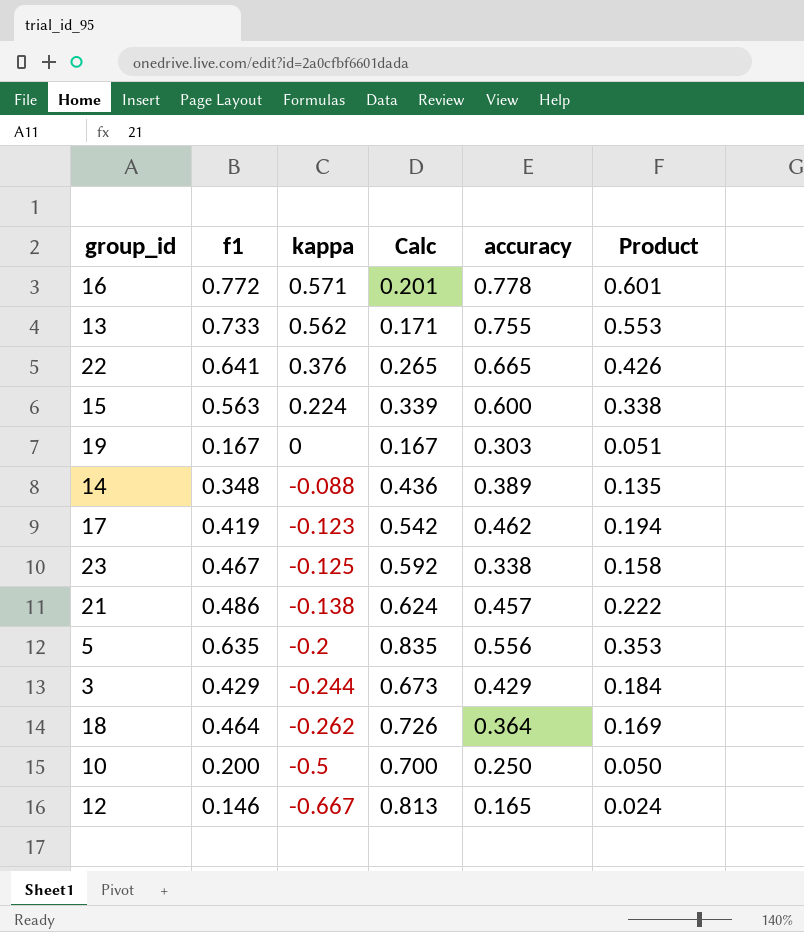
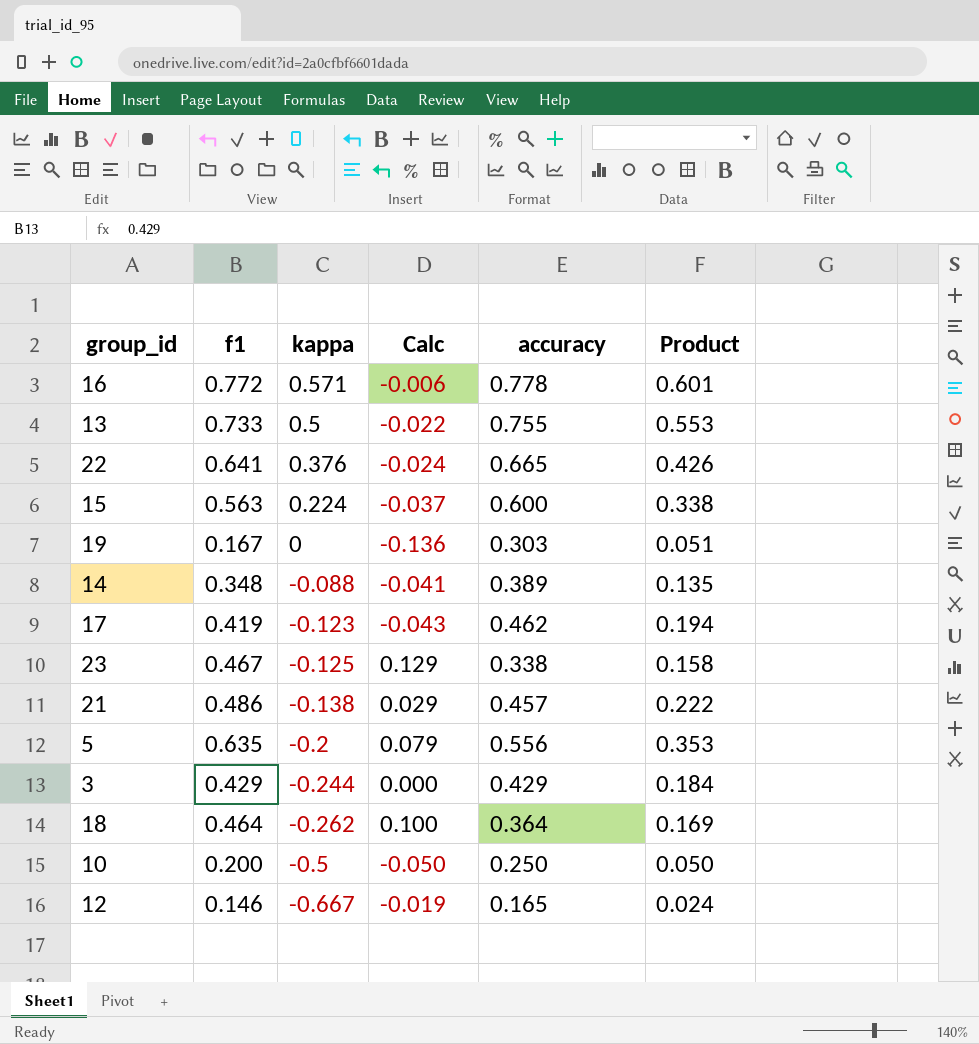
column Calc | formula: [f1] - [kappa] -> [f1] - [accuracy]
13 | kappa: 0.562 -> 0.5

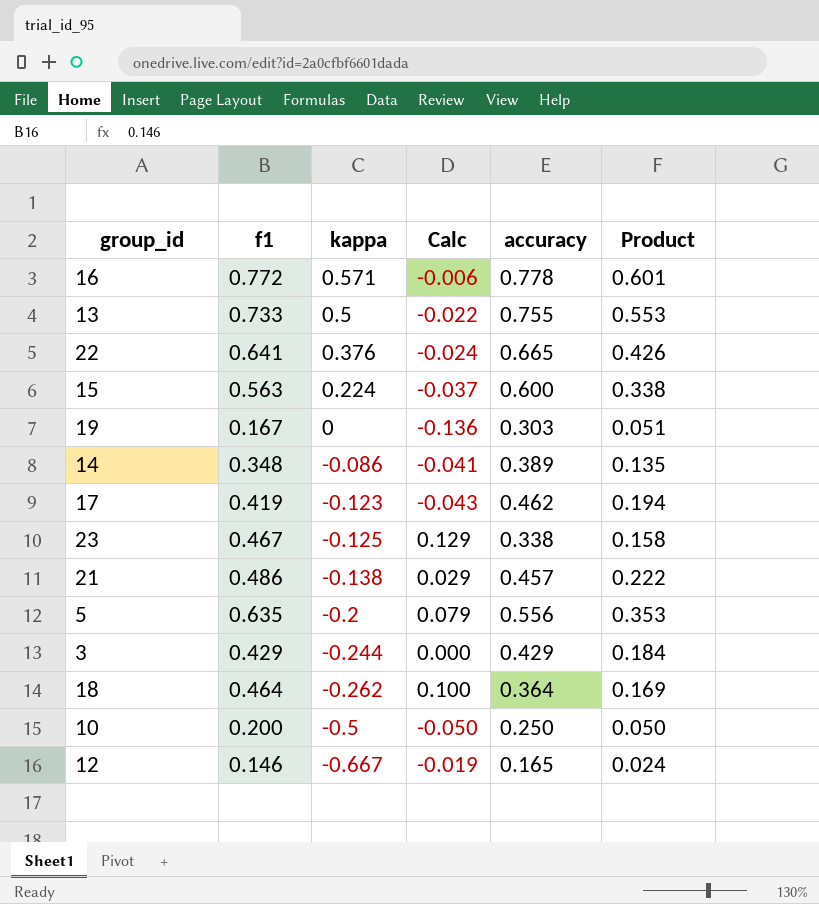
14 | kappa: -0.088 -> -0.086

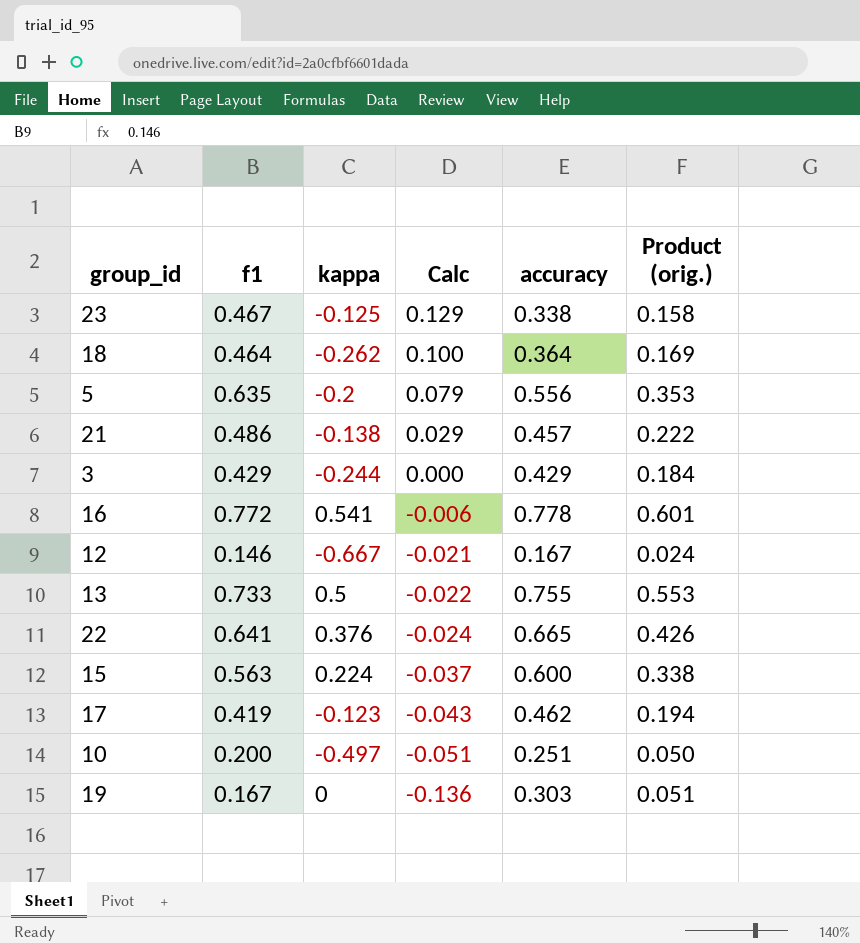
row order: kappa descending -> Calc descending
column name: Product -> Product (orig.)
row 14: 0.348 | -0.086 | -0.041 | 0.389 | 0.135 -> none
16 | kappa: 0.571 -> 0.541
12 | Calc: -0.019 -> -0.021
12 | accuracy: 0.165 -> 0.167
10 | kappa: -0.5 -> -0.497
10 | Calc: -0.050 -> -0.051
10 | accuracy: 0.250 -> 0.251

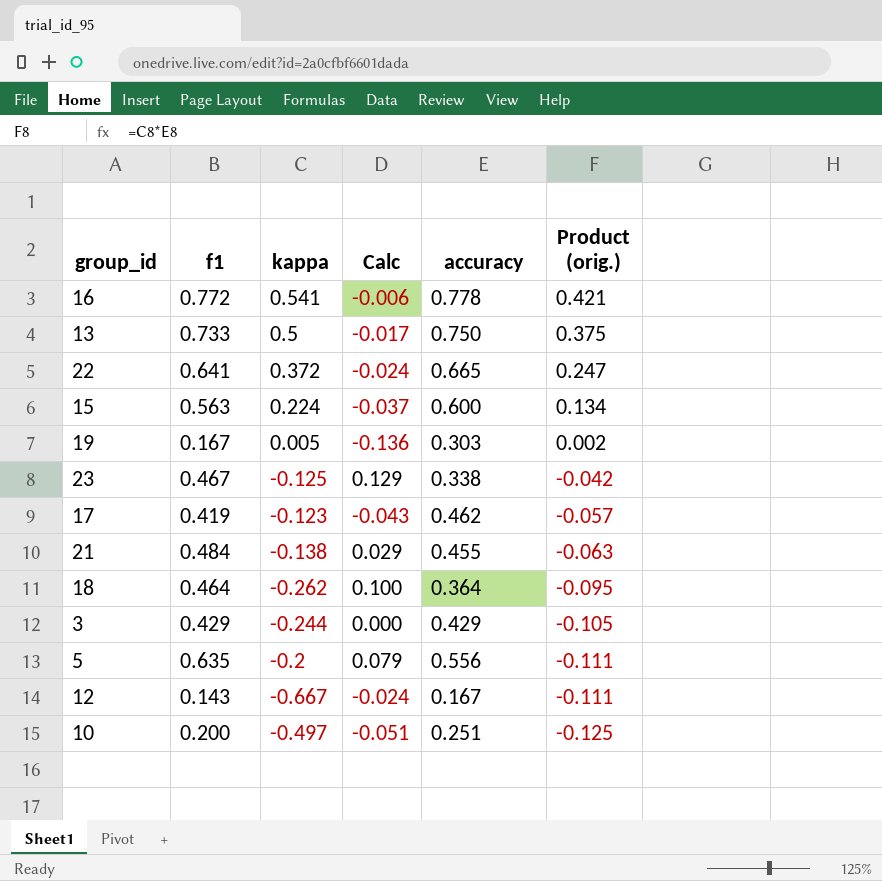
row order: Calc descending -> Product (orig.) descending
column Product (orig.) | formula: [f1] * [accuracy] -> [kappa] * [accuracy]
13 | Calc: -0.022 -> -0.017
13 | accuracy: 0.755 -> 0.750
22 | kappa: 0.376 -> 0.372
19 | kappa: 0 -> 0.005
21 | f1: 0.486 -> 0.484
21 | accuracy: 0.457 -> 0.455
12 | f1: 0.146 -> 0.143
12 | Calc: -0.021 -> -0.024

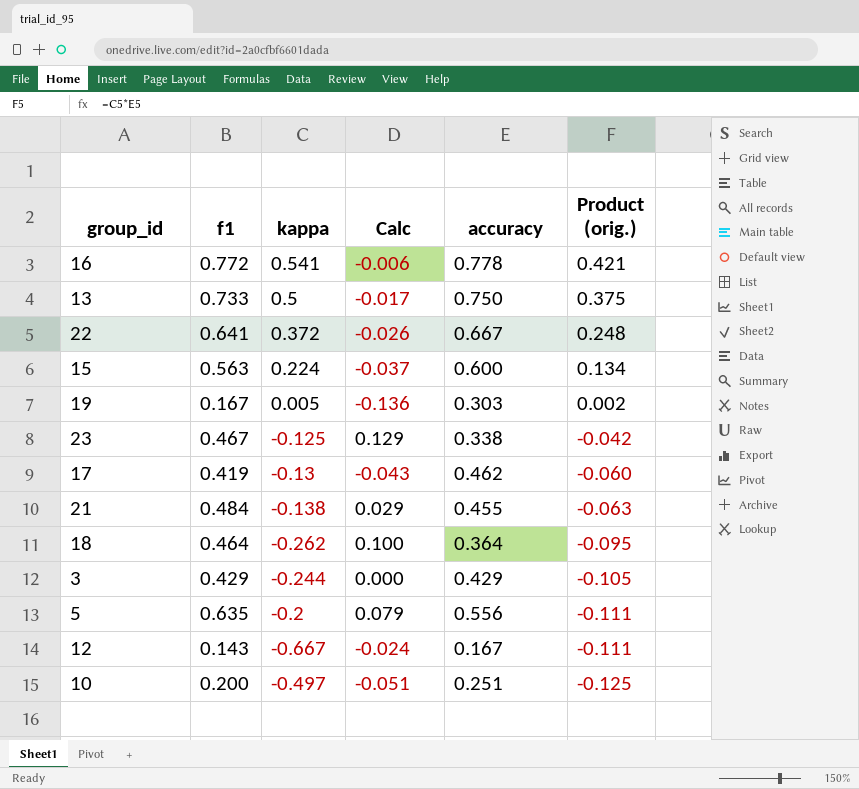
22 | Calc: -0.024 -> -0.026
22 | accuracy: 0.665 -> 0.667
22 | Product (orig.): 0.247 -> 0.248
17 | kappa: -0.123 -> -0.13
17 | Product (orig.): -0.057 -> -0.060

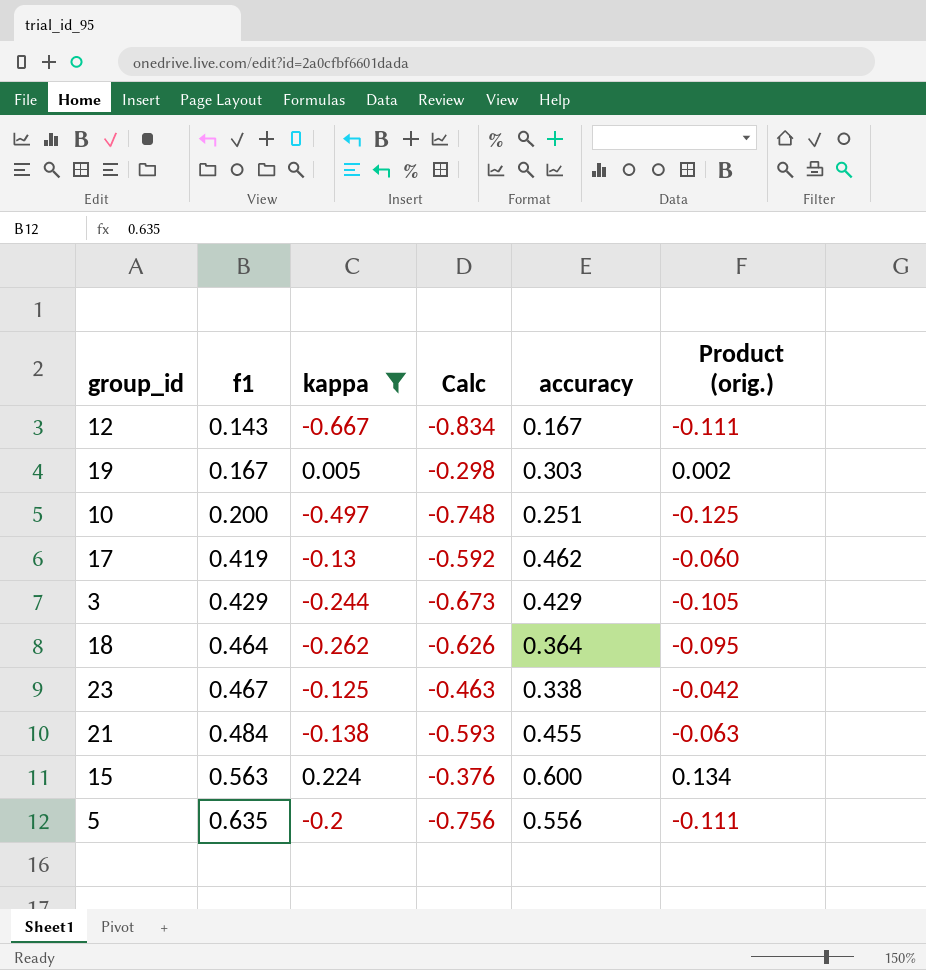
filter: none -> kappa <= 0.224
row order: Product (orig.) descending -> f1 ascending
column Calc | formula: [f1] - [accuracy] -> [kappa] - [accuracy]

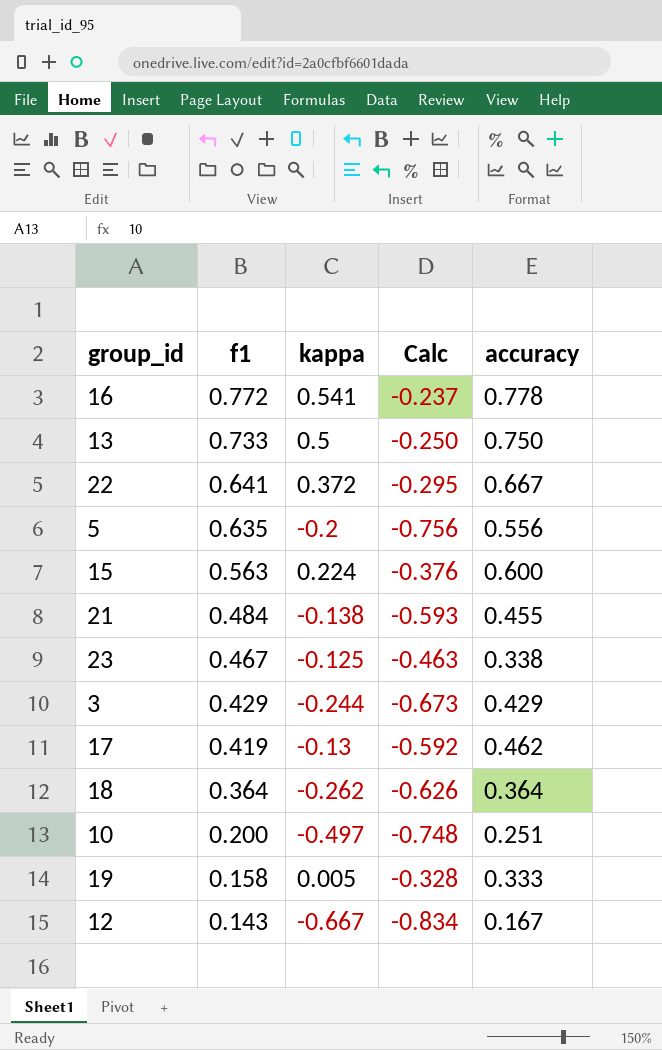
filter: kappa <= 0.224 -> none
row order: f1 ascending -> f1 descending
column Product (orig.) | formula: [kappa] * [accuracy] -> none
18 | f1: 0.464 -> 0.364
19 | f1: 0.167 -> 0.158
19 | Calc: -0.298 -> -0.328
19 | accuracy: 0.303 -> 0.333

